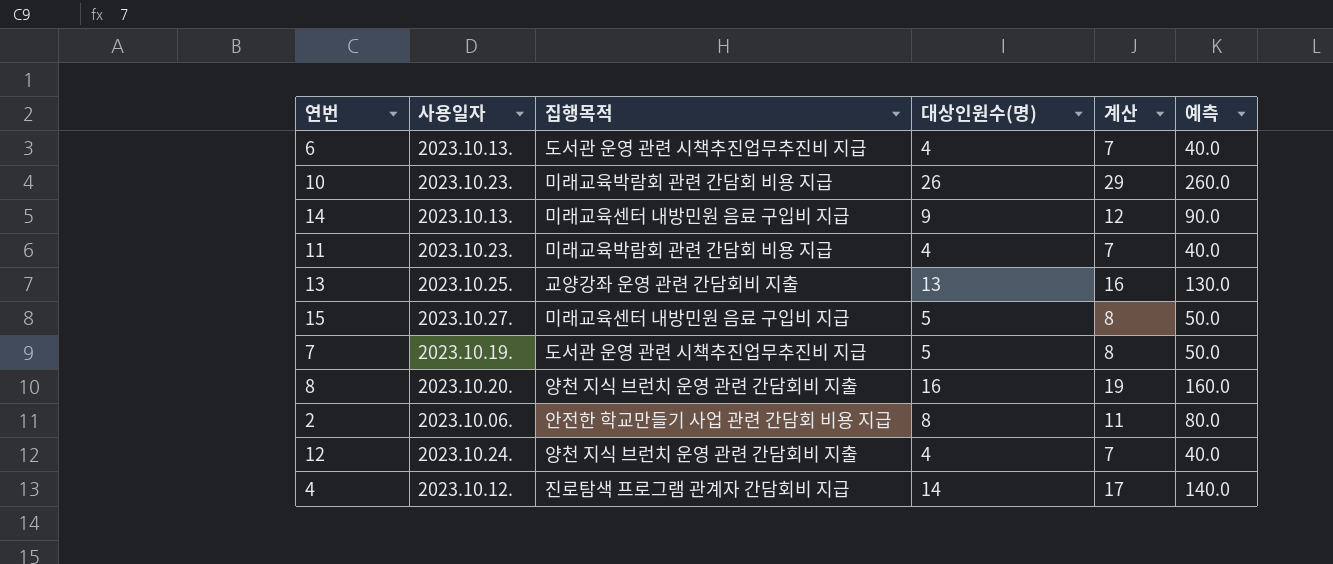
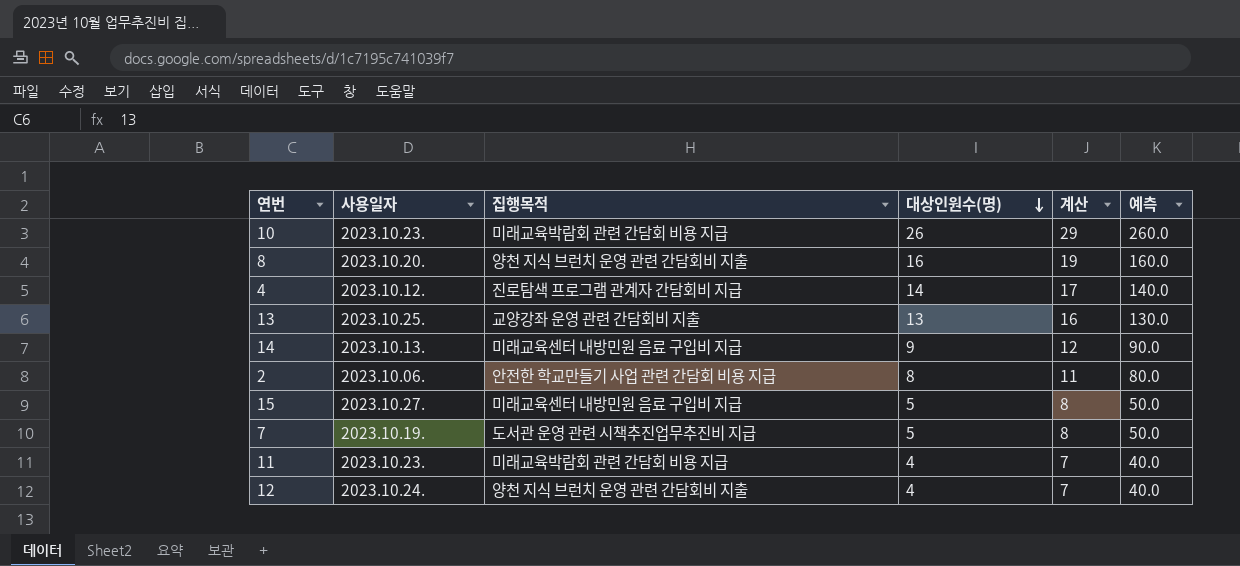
row order: none -> 대상인원수(명) descending
row 6: 2023.10.13. | 도서관 운영 관련 시책추진업무추진비 지급 | 4 | 7 | 40.0 -> none

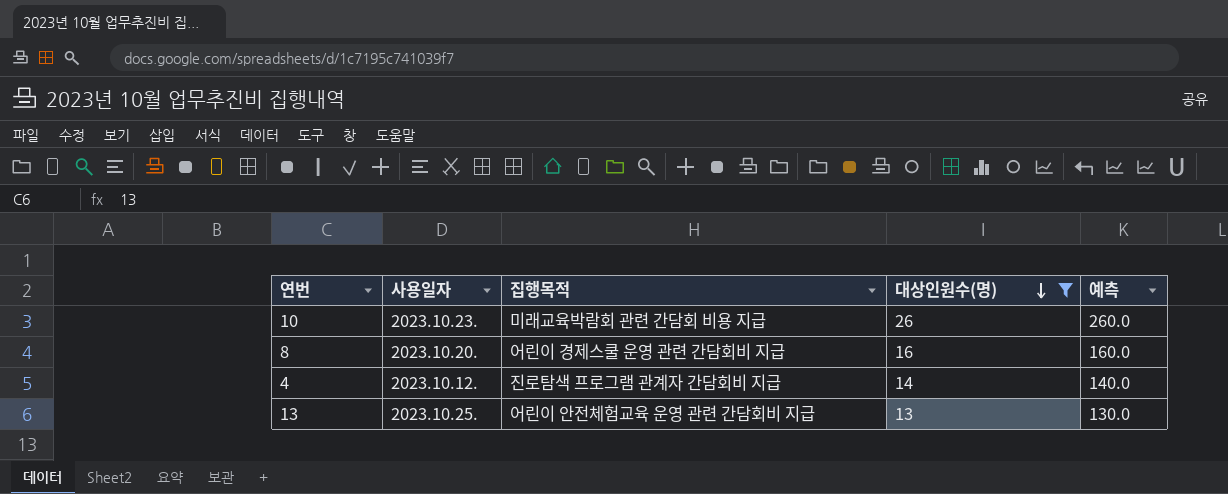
filter: none -> 대상인원수(명) >= 13
column 계산 | formula: [대상인원수(명)] + 3 -> none
8 | 집행목적: 양천 지식 브런치 운영 관련 간담회비 지출 -> 어린이 경제스쿨 운영 관련 간담회비 지급
13 | 집행목적: 교양강좌 운영 관련 간담회비 지출 -> 어린이 안전체험교육 운영 관련 간담회비 지급

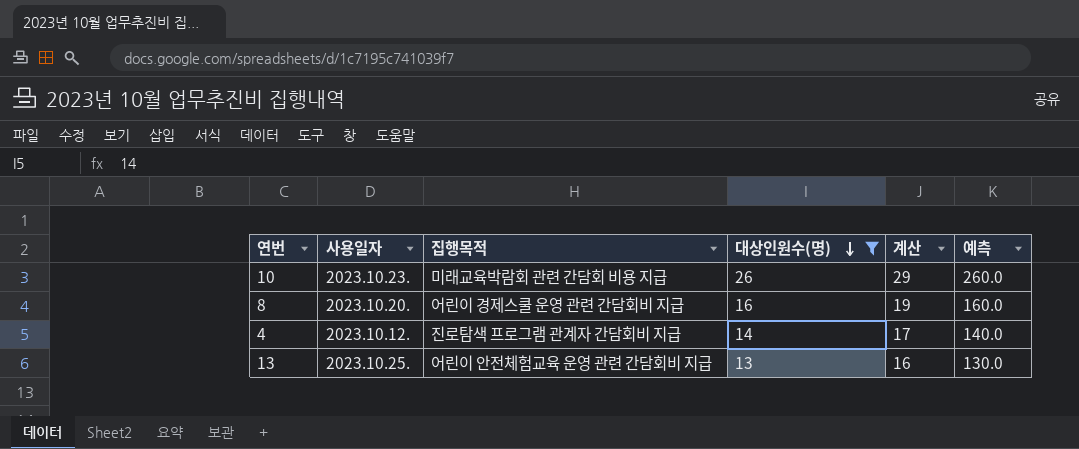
column 계산 | formula: none -> [대상인원수(명)] + 3

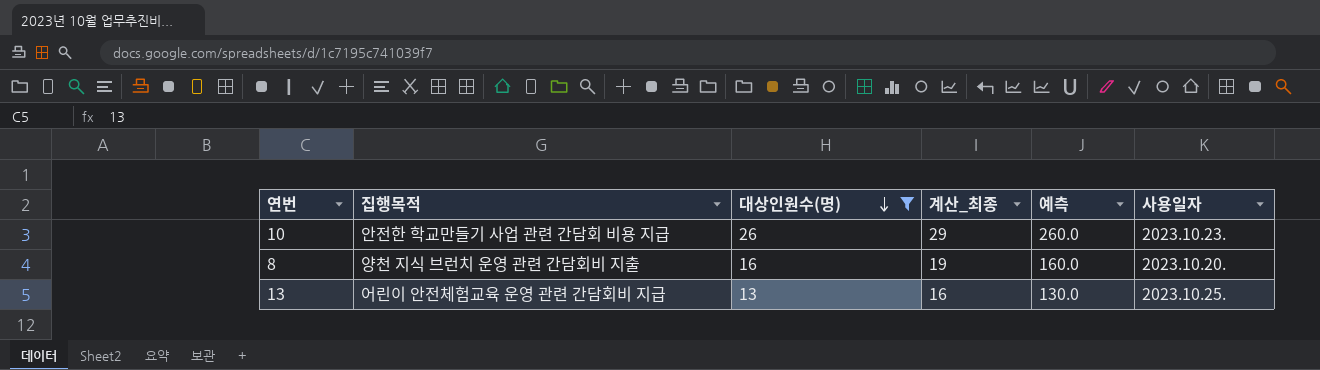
column name: 계산 -> 계산_최종
column 사용일자 | position: 2 -> 6
row 4: 2023.10.12. | 진로탐색 프로그램 관계자 간담회비 지급 | 14 | 17 | 140.0 -> none
10 | 집행목적: 미래교육박람회 관련 간담회 비용 지급 -> 안전한 학교만들기 사업 관련 간담회 비용 지급
8 | 집행목적: 어린이 경제스쿨 운영 관련 간담회비 지급 -> 양천 지식 브런치 운영 관련 간담회비 지출

